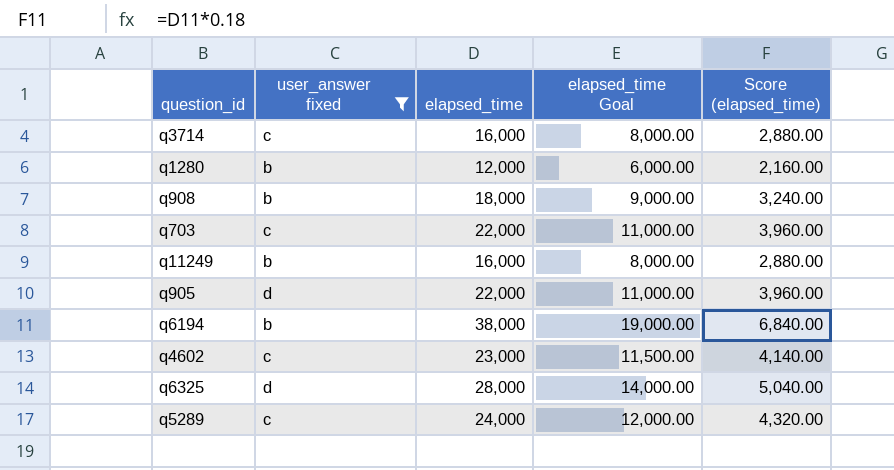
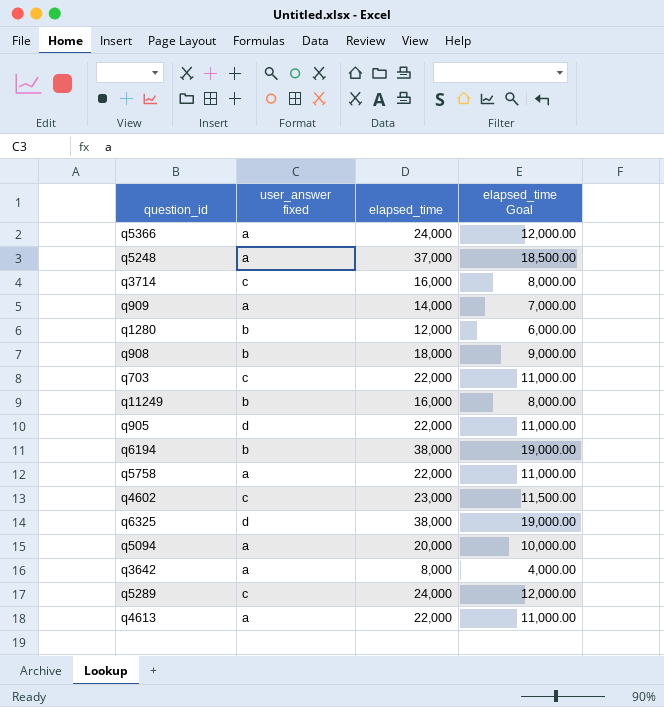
filter: user_answer fixed != a -> none
column Score (elapsed_time) | formula: [elapsed_time] * 0.18 -> none
q6325 | elapsed_time: 28,000 -> 38,000
q6325 | elapsed_time Goal: 14,000.00 -> 19,000.00

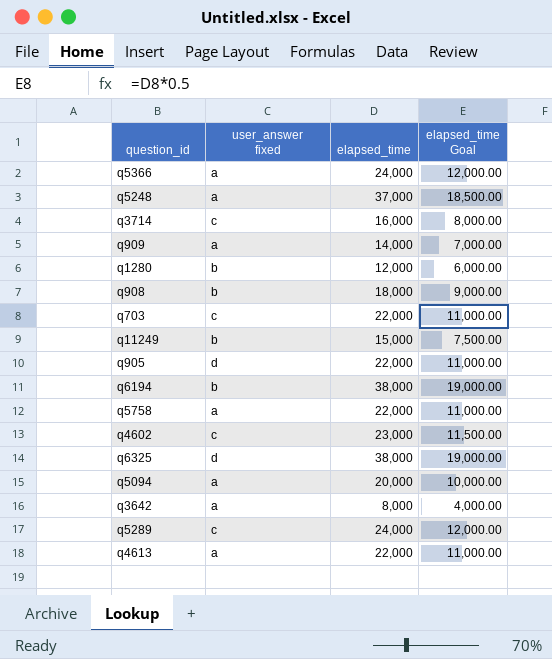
q11249 | elapsed_time: 16,000 -> 15,000
q11249 | elapsed_time Goal: 8,000.00 -> 7,500.00

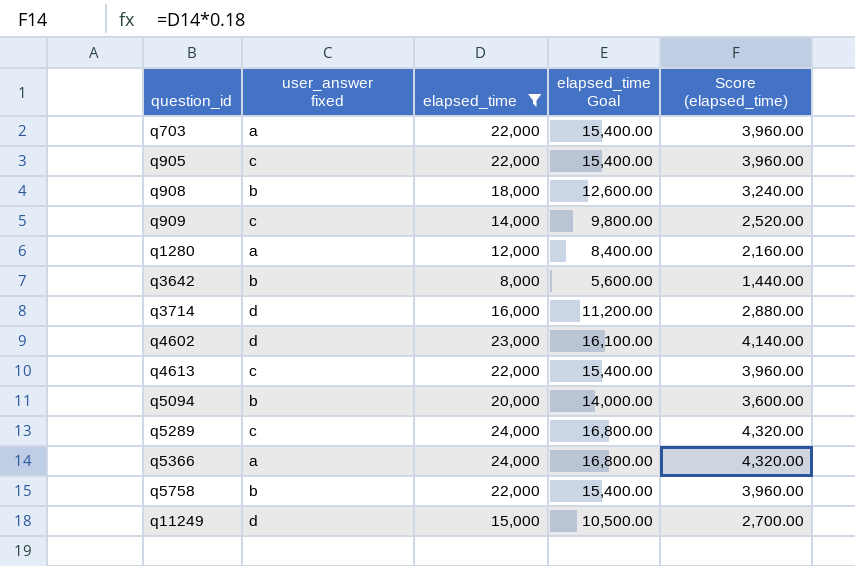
filter: none -> elapsed_time <= 24,000
row order: none -> question_id ascending
column elapsed_time Goal | formula: [elapsed_time] * 0.5 -> [elapsed_time] * 0.7
column Score (elapsed_time) | formula: none -> [elapsed_time] * 0.18
q703 | user_answer fixed: c -> a
q905 | user_answer fixed: d -> c
q909 | user_answer fixed: a -> c
q1280 | user_answer fixed: b -> a
q3642 | user_answer fixed: a -> b
q3714 | user_answer fixed: c -> d
q4602 | user_answer fixed: c -> d
q4613 | user_answer fixed: a -> c
q5094 | user_answer fixed: a -> b
q5758 | user_answer fixed: a -> b
q11249 | user_answer fixed: b -> d

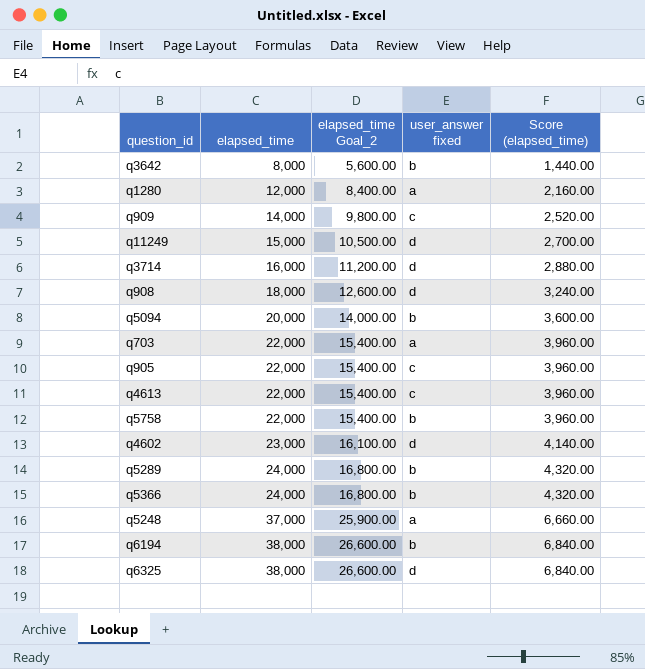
filter: elapsed_time <= 24,000 -> none
row order: question_id ascending -> elapsed_time ascending
column name: elapsed_time Goal -> elapsed_time Goal_2
column user_answer fixed | position: 2 -> 4
q908 | user_answer fixed: b -> d
q5289 | user_answer fixed: c -> b
q5366 | user_answer fixed: a -> b

